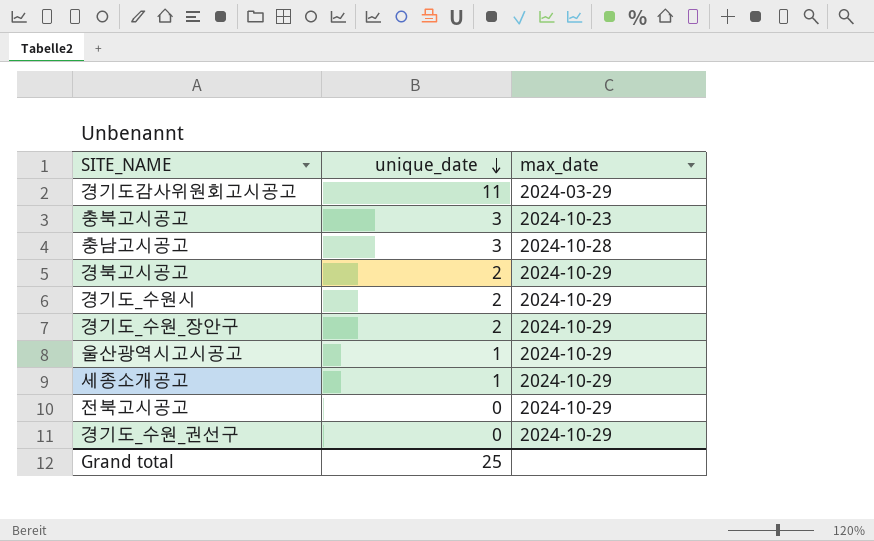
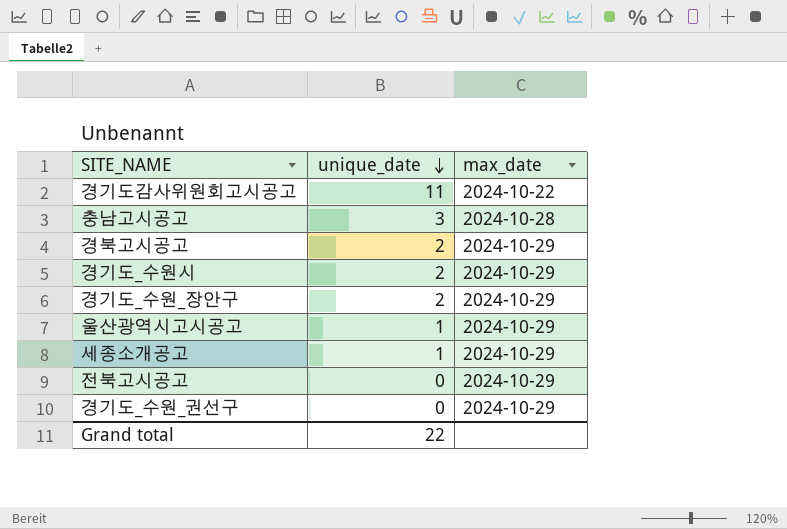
row 충북고시공고: 3 | 2024-10-23 -> none
경기도감사위원회고시공고 | max_date: 2024-03-29 -> 2024-10-22
Grand total | unique_date: 25 -> 22

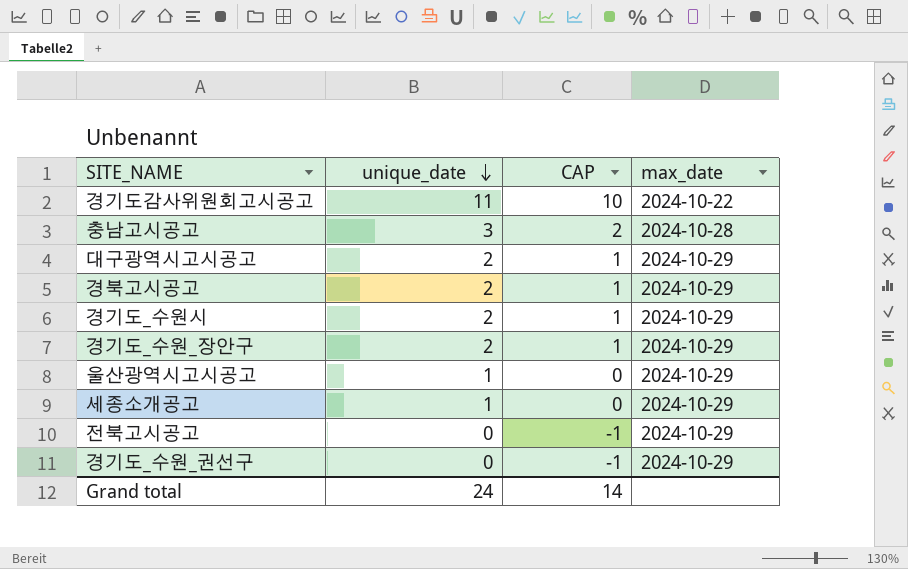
column CAP | formula: none -> [unique_date] - 1
row 대구광역시고시공고: none -> 2 | 1 | 2024-10-29
Grand total | unique_date: 22 -> 24

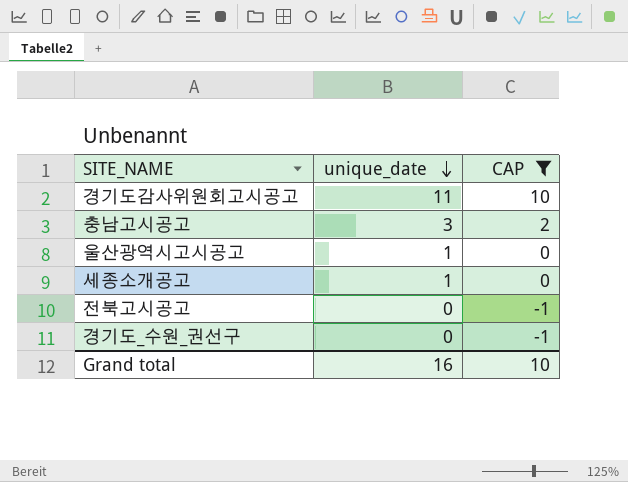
filter: none -> CAP != 1
column max_date | position: 4 -> none
Grand total | unique_date: 24 -> 16
Grand total | CAP: 14 -> 10

